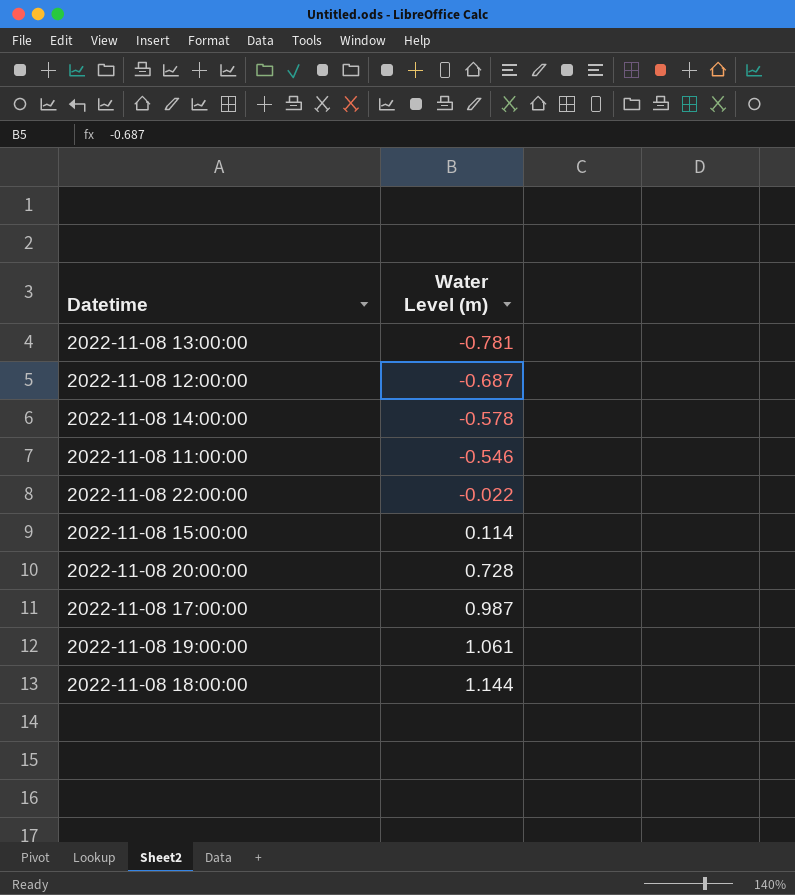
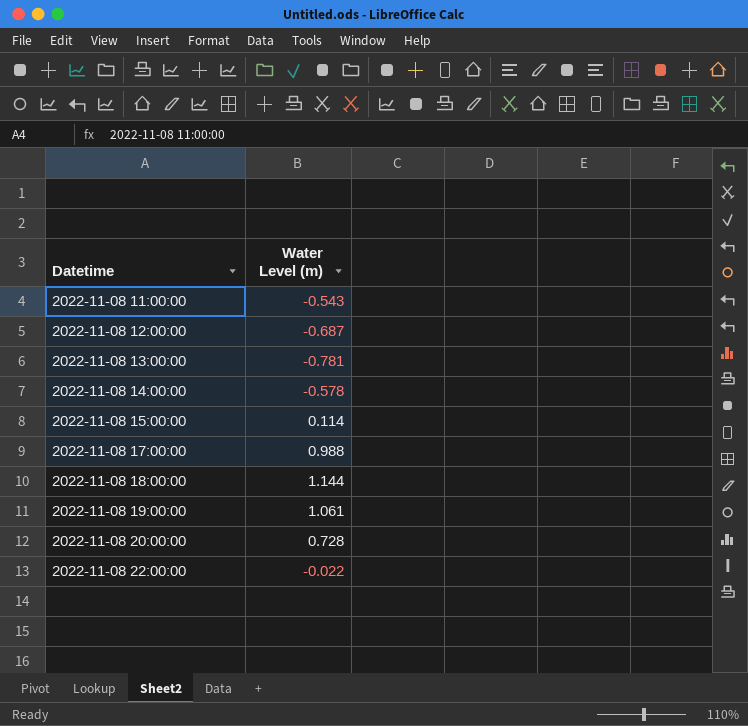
row order: Water Level (m) ascending -> Datetime ascending
2022-11-08 11:00:00 | Water Level (m): -0.546 -> -0.543
2022-11-08 17:00:00 | Water Level (m): 0.987 -> 0.988

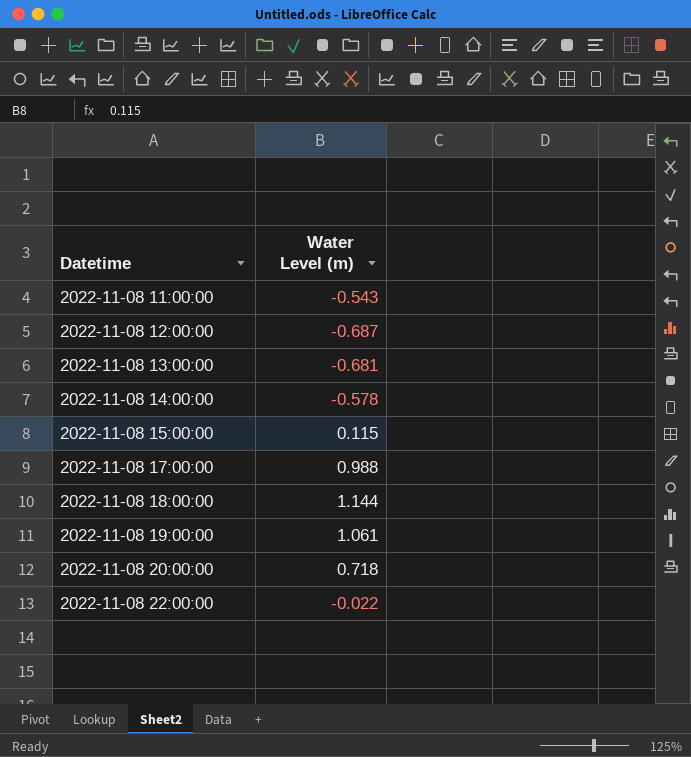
2022-11-08 13:00:00 | Water Level (m): -0.781 -> -0.681
2022-11-08 15:00:00 | Water Level (m): 0.114 -> 0.115
2022-11-08 20:00:00 | Water Level (m): 0.728 -> 0.718

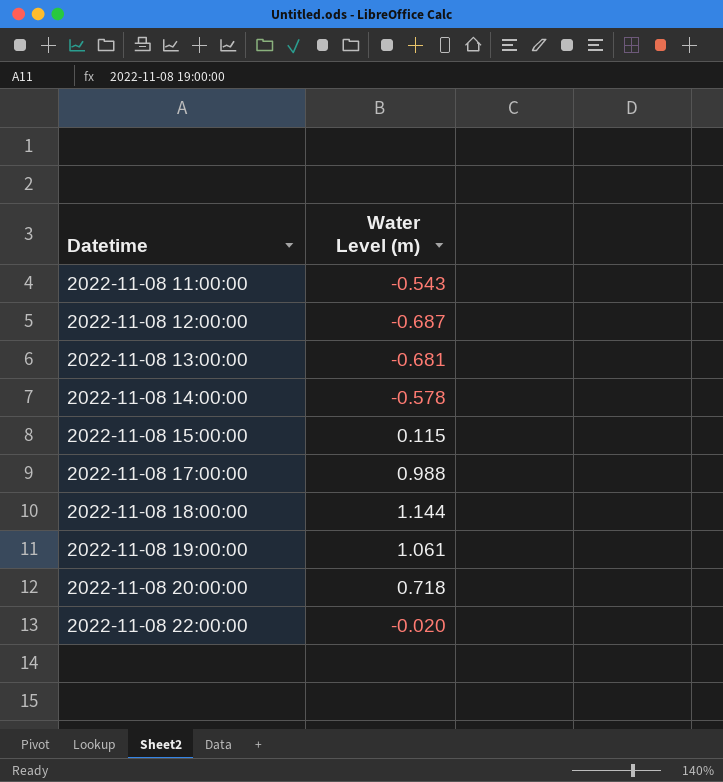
2022-11-08 22:00:00 | Water Level (m): -0.022 -> -0.020

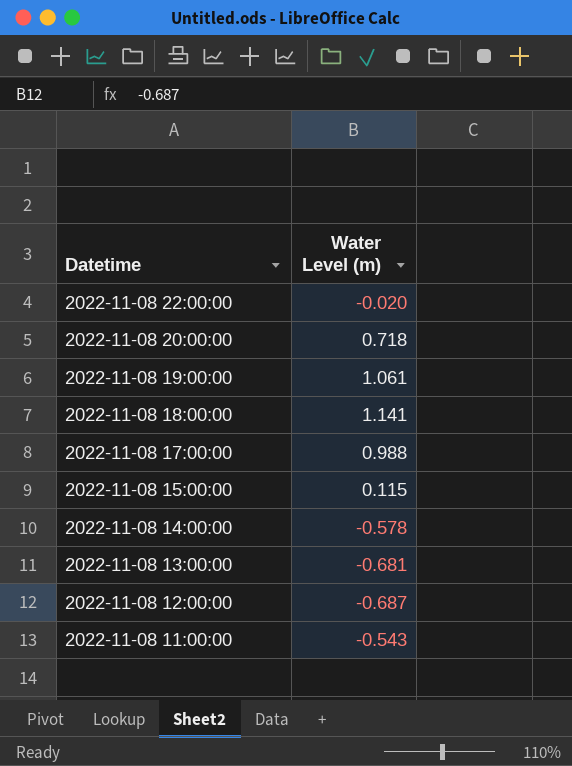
row order: Datetime ascending -> Datetime descending
2022-11-08 18:00:00 | Water Level (m): 1.144 -> 1.141

